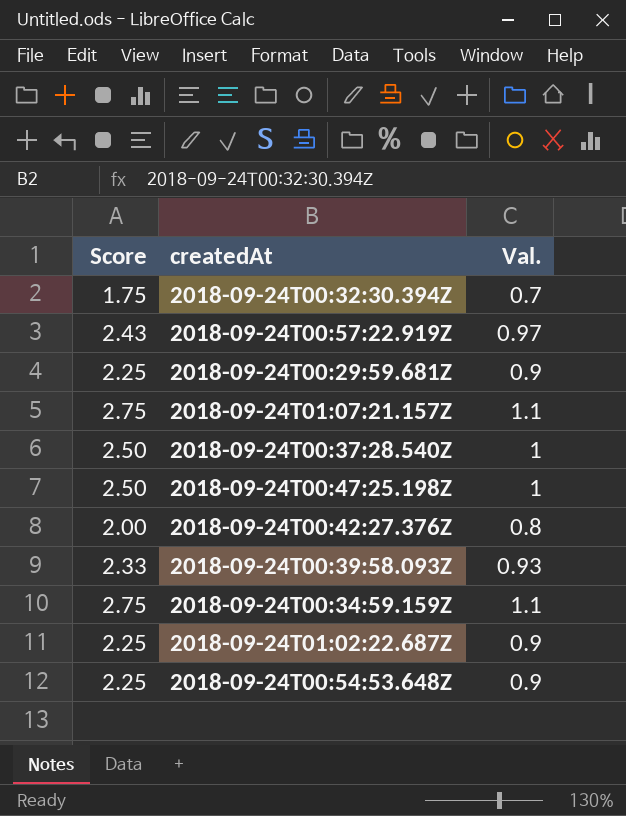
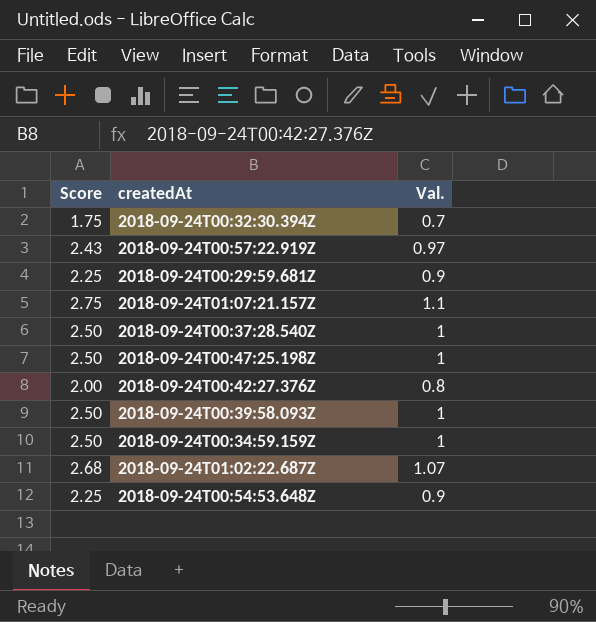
2018-09-24T00:39:58.093Z | Score: 2.33 -> 2.50
2018-09-24T00:39:58.093Z | Val.: 0.93 -> 1
2018-09-24T00:34:59.159Z | Score: 2.75 -> 2.50
2018-09-24T00:34:59.159Z | Val.: 1.1 -> 1
2018-09-24T01:02:22.687Z | Score: 2.25 -> 2.68
2018-09-24T01:02:22.687Z | Val.: 0.9 -> 1.07

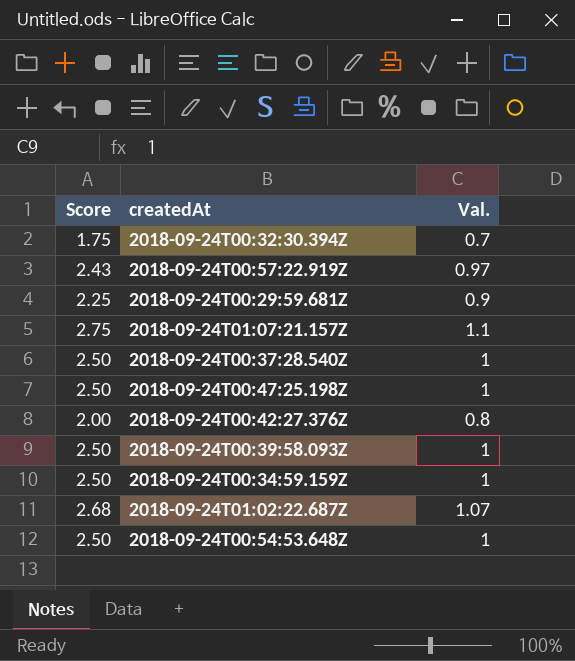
2018-09-24T00:54:53.648Z | Score: 2.25 -> 2.50
2018-09-24T00:54:53.648Z | Val.: 0.9 -> 1

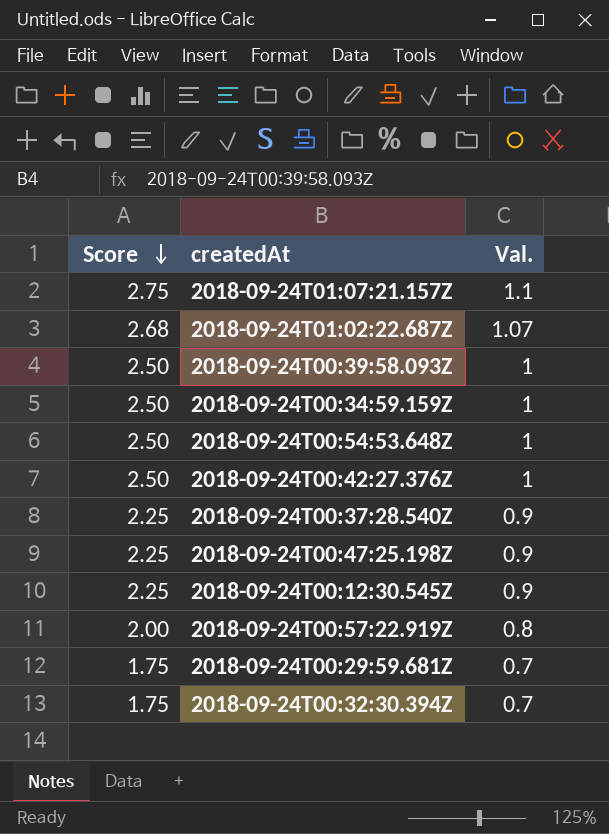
row order: none -> Score descending
2018-09-24T00:42:27.376Z | Score: 2.00 -> 2.50
2018-09-24T00:42:27.376Z | Val.: 0.8 -> 1
2018-09-24T00:37:28.540Z | Score: 2.50 -> 2.25
2018-09-24T00:37:28.540Z | Val.: 1 -> 0.9
2018-09-24T00:47:25.198Z | Score: 2.50 -> 2.25
2018-09-24T00:47:25.198Z | Val.: 1 -> 0.9
row 2018-09-24T00:12:30.545Z: none -> 2.25 | 0.9
2018-09-24T00:57:22.919Z | Score: 2.43 -> 2.00
2018-09-24T00:57:22.919Z | Val.: 0.97 -> 0.8
2018-09-24T00:29:59.681Z | Score: 2.25 -> 1.75
2018-09-24T00:29:59.681Z | Val.: 0.9 -> 0.7

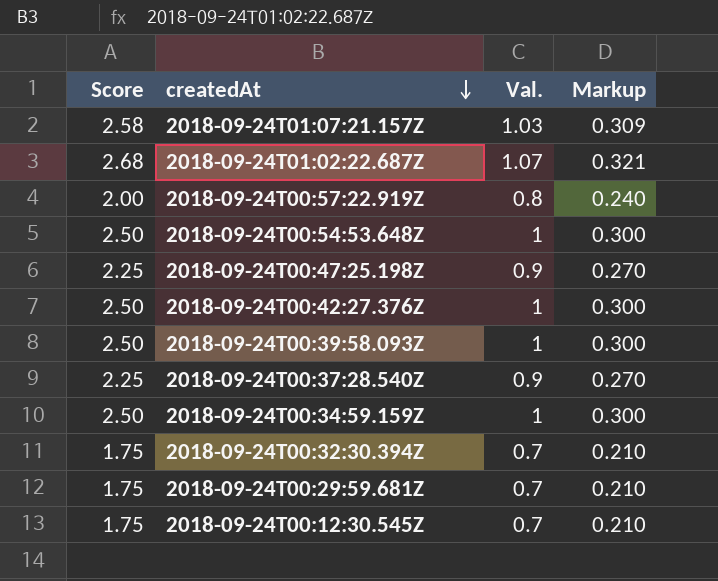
row order: Score descending -> createdAt descending
column Markup | formula: none -> [Val.] * 0.3
2018-09-24T01:07:21.157Z | Score: 2.75 -> 2.58
2018-09-24T01:07:21.157Z | Val.: 1.1 -> 1.03
2018-09-24T00:12:30.545Z | Score: 2.25 -> 1.75
2018-09-24T00:12:30.545Z | Val.: 0.9 -> 0.7

